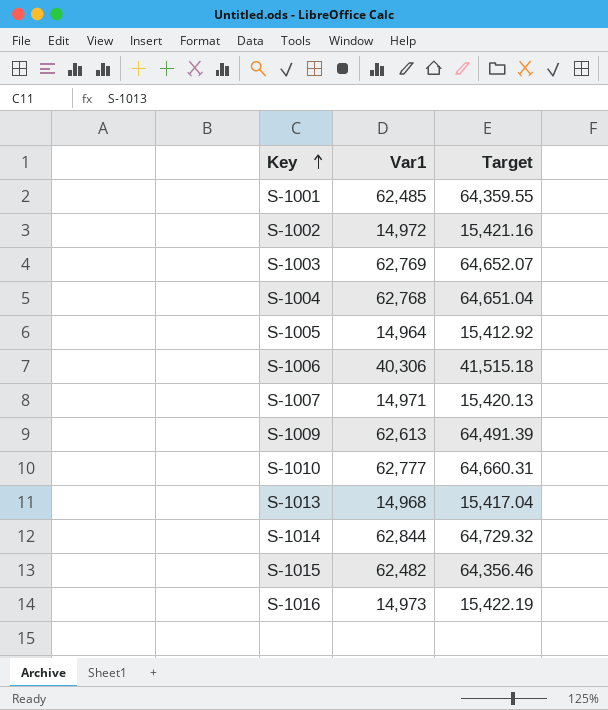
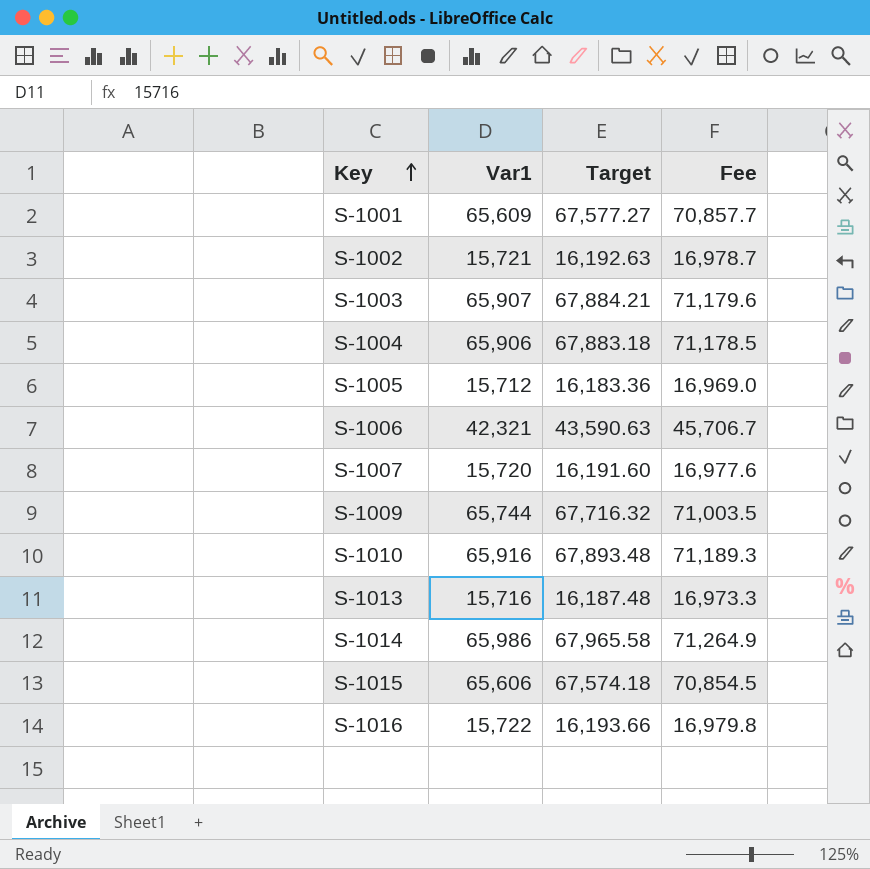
column Fee | formula: none -> [Var1] * 1.08
S-1001 | Var1: 62,485 -> 65,609
S-1001 | Target: 64,359.55 -> 67,577.27
S-1002 | Var1: 14,972 -> 15,721
S-1002 | Target: 15,421.16 -> 16,192.63
S-1003 | Var1: 62,769 -> 65,907
S-1003 | Target: 64,652.07 -> 67,884.21
S-1004 | Var1: 62,768 -> 65,906
S-1004 | Target: 64,651.04 -> 67,883.18
S-1005 | Var1: 14,964 -> 15,712
S-1005 | Target: 15,412.92 -> 16,183.36
S-1006 | Var1: 40,306 -> 42,321
S-1006 | Target: 41,515.18 -> 43,590.63
S-1007 | Var1: 14,971 -> 15,720
S-1007 | Target: 15,420.13 -> 16,191.60
S-1009 | Var1: 62,613 -> 65,744
S-1009 | Target: 64,491.39 -> 67,716.32
S-1010 | Var1: 62,777 -> 65,916
S-1010 | Target: 64,660.31 -> 67,893.48
S-1013 | Var1: 14,968 -> 15,716
S-1013 | Target: 15,417.04 -> 16,187.48
S-1014 | Var1: 62,844 -> 65,986
S-1014 | Target: 64,729.32 -> 67,965.58
S-1015 | Var1: 62,482 -> 65,606
S-1015 | Target: 64,356.46 -> 67,574.18
S-1016 | Var1: 14,973 -> 15,722
S-1016 | Target: 15,422.19 -> 16,193.66

